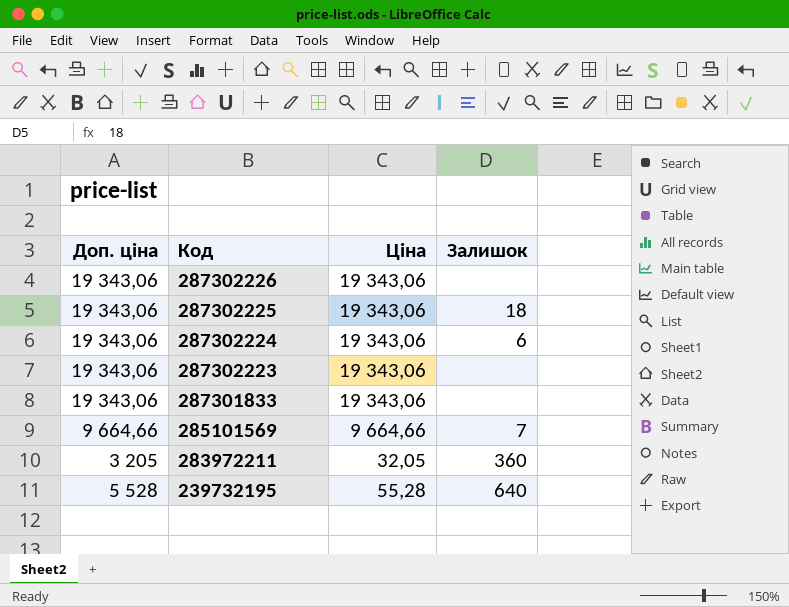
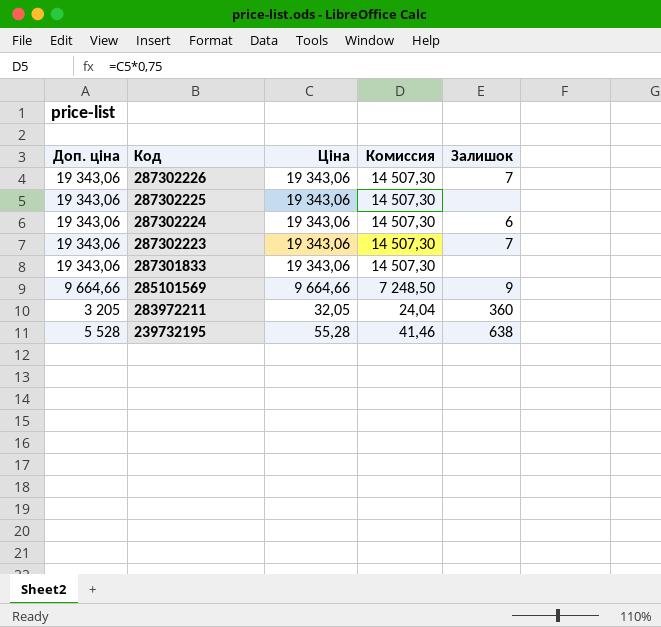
column Комиссия | formula: none -> [Ціна] * 0,75
287302226 | Залишок: none -> 7
287302225 | Залишок: 18 -> none
287302223 | Залишок: none -> 7
285101569 | Залишок: 7 -> 9
239732195 | Залишок: 640 -> 638

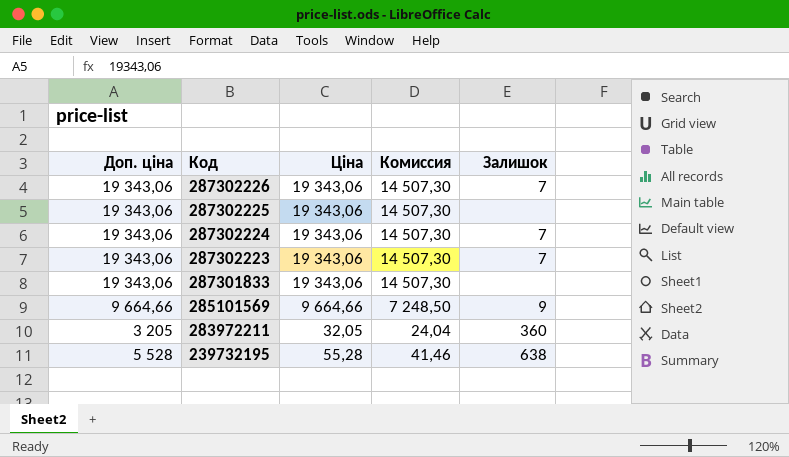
287302224 | Залишок: 6 -> 7

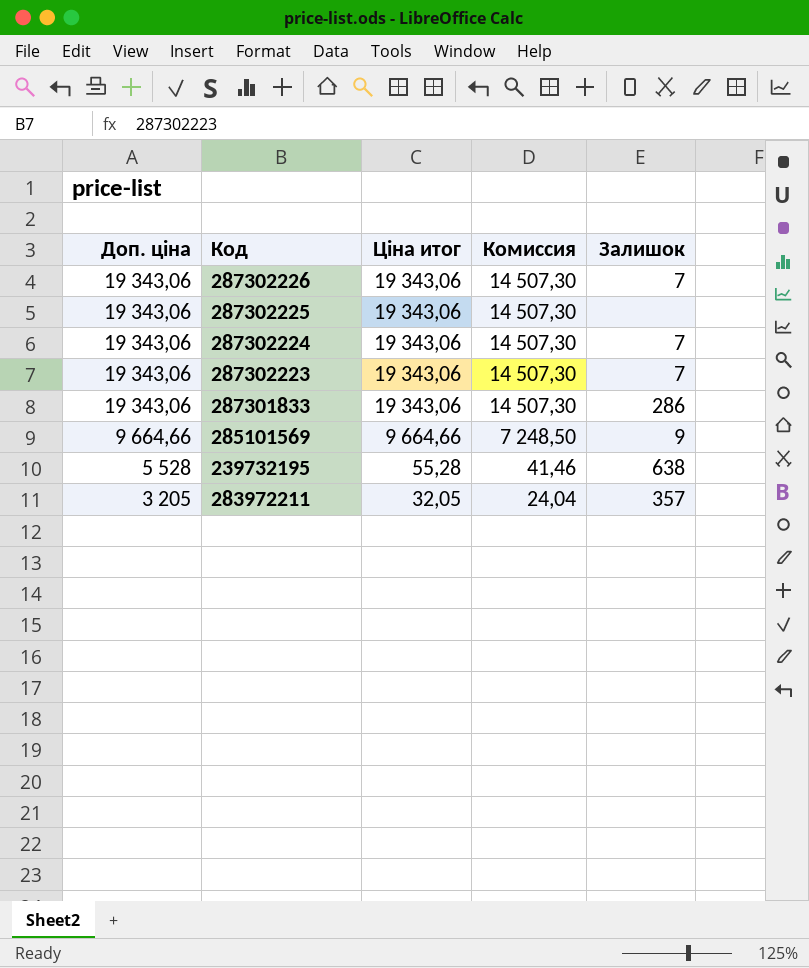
row order: Код descending -> Доп. ціна descending
column name: Ціна -> Ціна итог
287301833 | Залишок: none -> 286
283972211 | Залишок: 360 -> 357

